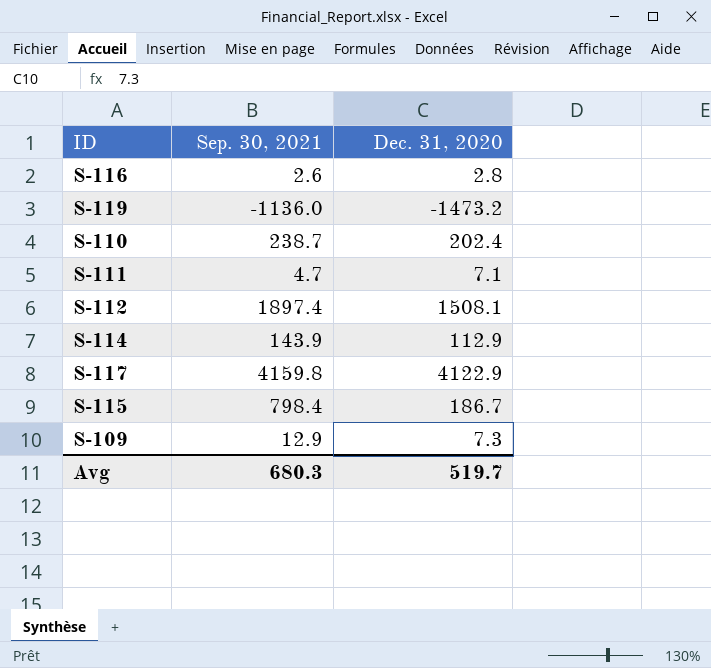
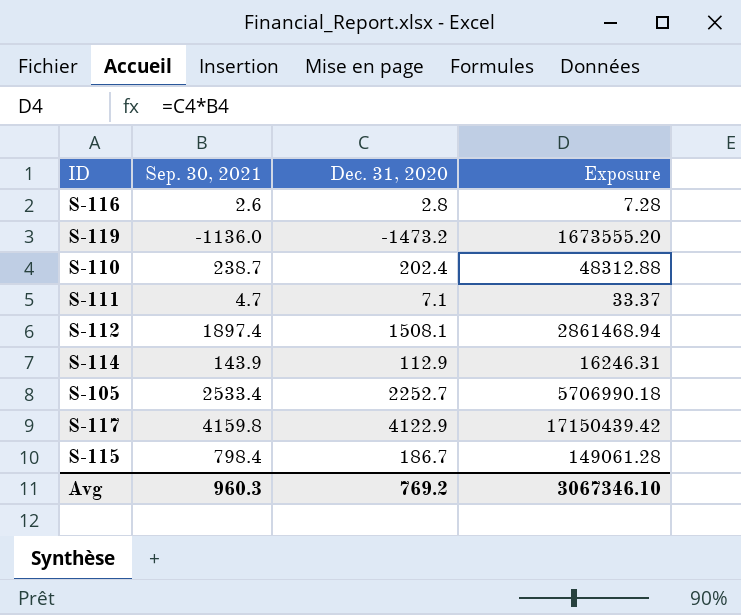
column Exposure | formula: none -> [Sep. 30, 2021] * [Dec. 31, 2020]
row S-109: 12.9 | 7.3 -> none
row S-105: none -> 2533.4 | 2252.7 | 5706990.18
Avg | Sep. 30, 2021: 680.3 -> 960.3
Avg | Dec. 31, 2020: 519.7 -> 769.2

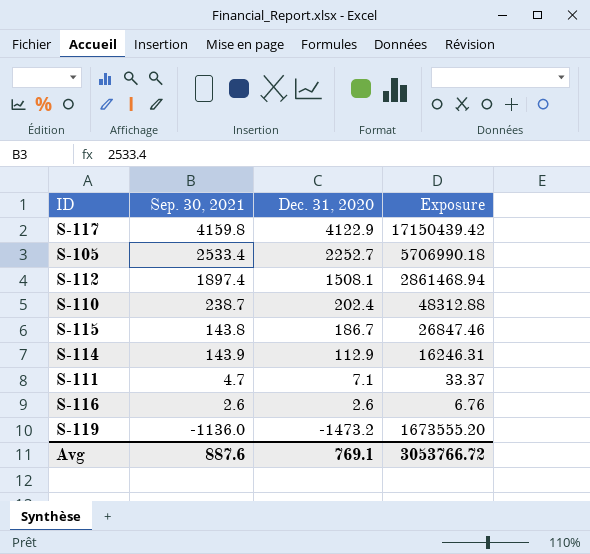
row order: none -> Dec. 31, 2020 descending
S-115 | Sep. 30, 2021: 798.4 -> 143.8
S-115 | Exposure: 149061.28 -> 26847.46
S-116 | Dec. 31, 2020: 2.8 -> 2.6
S-116 | Exposure: 7.28 -> 6.76
Avg | Sep. 30, 2021: 960.3 -> 887.6
Avg | Dec. 31, 2020: 769.2 -> 769.1
Avg | Exposure: 3067346.10 -> 3053766.72

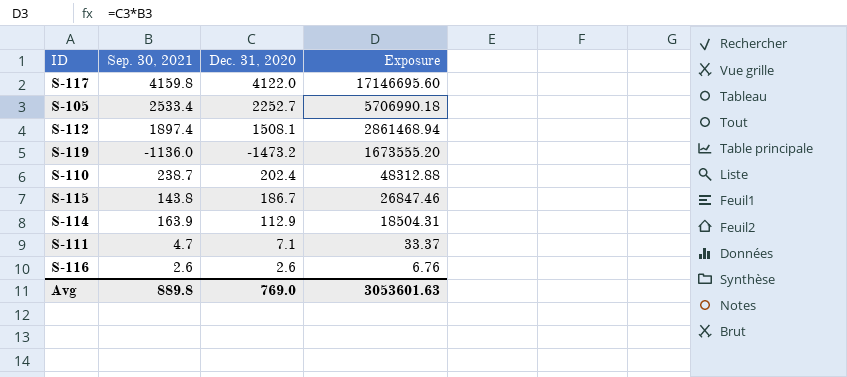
row order: Dec. 31, 2020 descending -> Exposure descending
S-117 | Dec. 31, 2020: 4122.9 -> 4122.0
S-117 | Exposure: 17150439.42 -> 17146695.60
S-114 | Sep. 30, 2021: 143.9 -> 163.9
S-114 | Exposure: 16246.31 -> 18504.31
Avg | Sep. 30, 2021: 887.6 -> 889.8
Avg | Dec. 31, 2020: 769.1 -> 769.0
Avg | Exposure: 3053766.72 -> 3053601.63

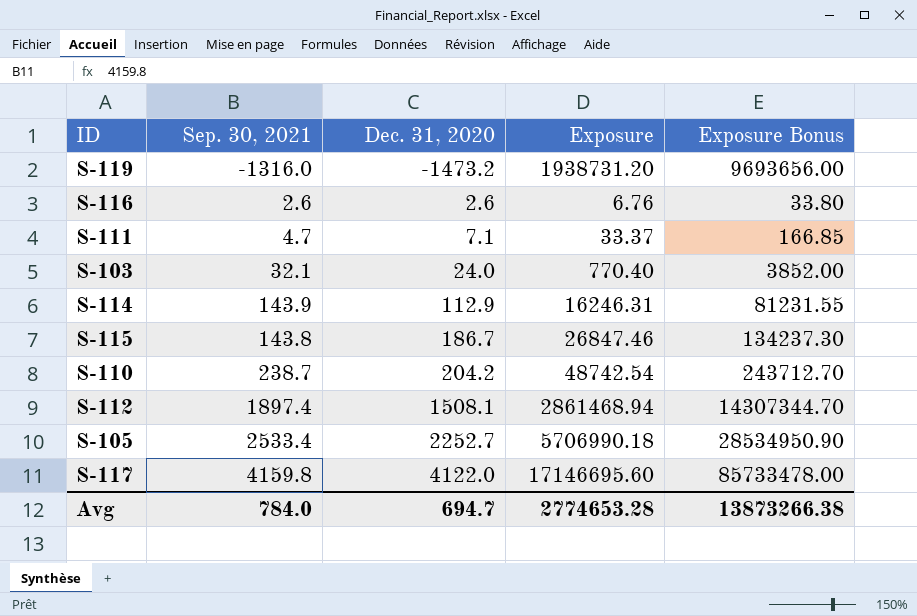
row order: Exposure descending -> Dec. 31, 2020 ascending
column Exposure Bonus | formula: none -> [Exposure] * 5
S-119 | Sep. 30, 2021: -1136.0 -> -1316.0
S-119 | Exposure: 1673555.20 -> 1938731.20
row S-103: none -> 32.1 | 24.0 | 770.40 | 3852.00
S-114 | Sep. 30, 2021: 163.9 -> 143.9
S-114 | Exposure: 18504.31 -> 16246.31
S-110 | Dec. 31, 2020: 202.4 -> 204.2
S-110 | Exposure: 48312.88 -> 48742.54
Avg | Sep. 30, 2021: 889.8 -> 784.0
Avg | Dec. 31, 2020: 769.0 -> 694.7
Avg | Exposure: 3053601.63 -> 2774653.28

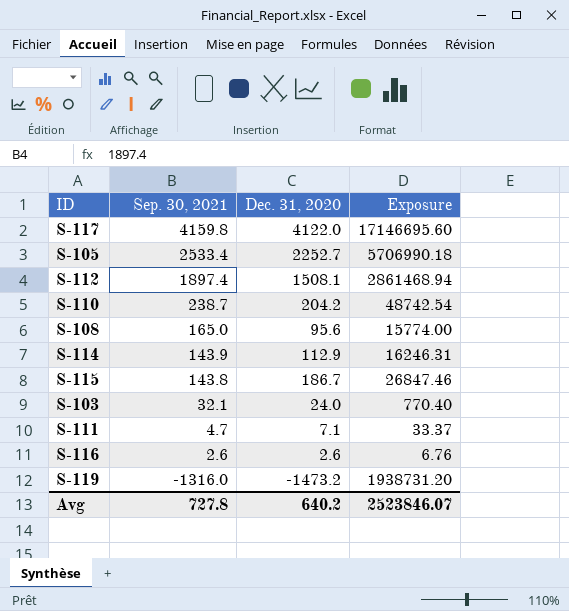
row order: Dec. 31, 2020 ascending -> Sep. 30, 2021 descending
column Exposure Bonus | formula: [Exposure] * 5 -> none
row S-108: none -> 165.0 | 95.6 | 15774.00
Avg | Sep. 30, 2021: 784.0 -> 727.8
Avg | Dec. 31, 2020: 694.7 -> 640.2
Avg | Exposure: 2774653.28 -> 2523846.07

